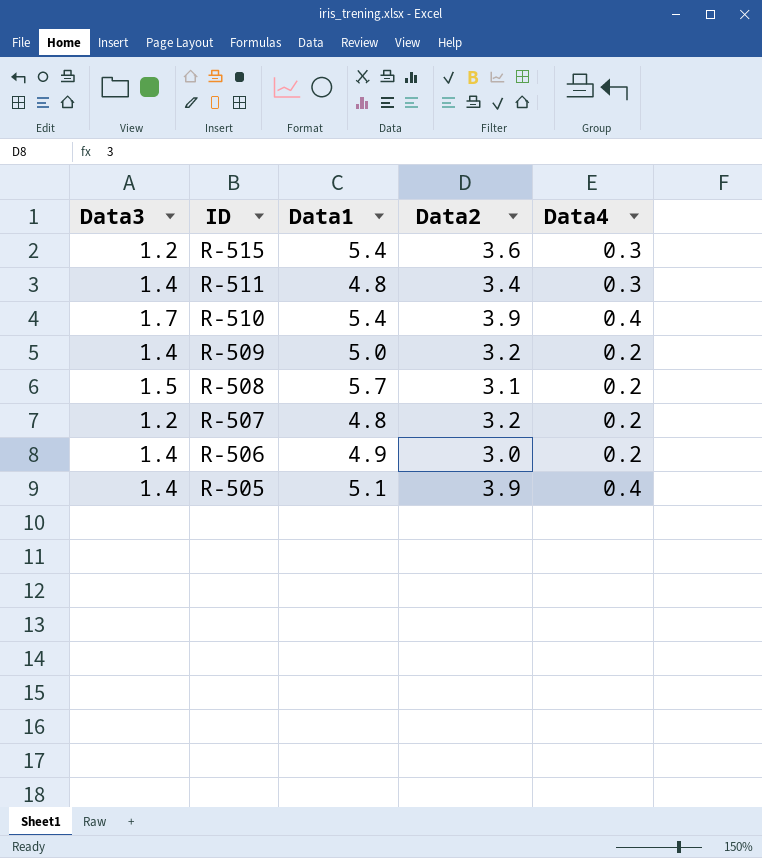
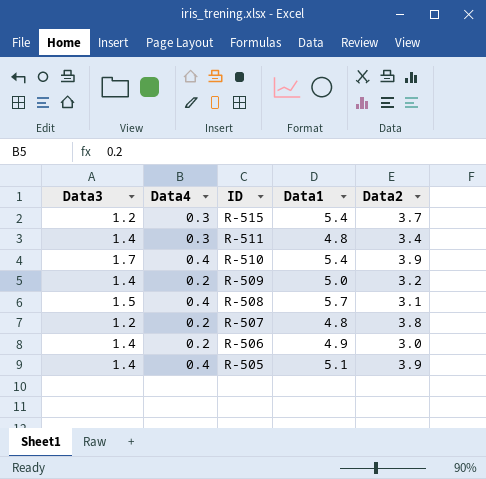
column Data4 | position: 5 -> 2
R-515 | Data2: 3.6 -> 3.7
R-508 | Data4: 0.2 -> 0.4
R-507 | Data2: 3.2 -> 3.8

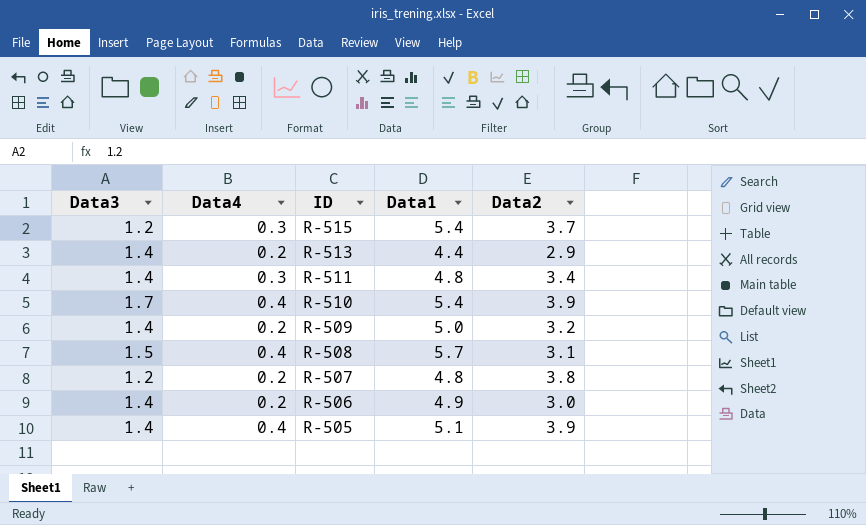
row R-513: none -> 1.4 | 0.2 | 4.4 | 2.9

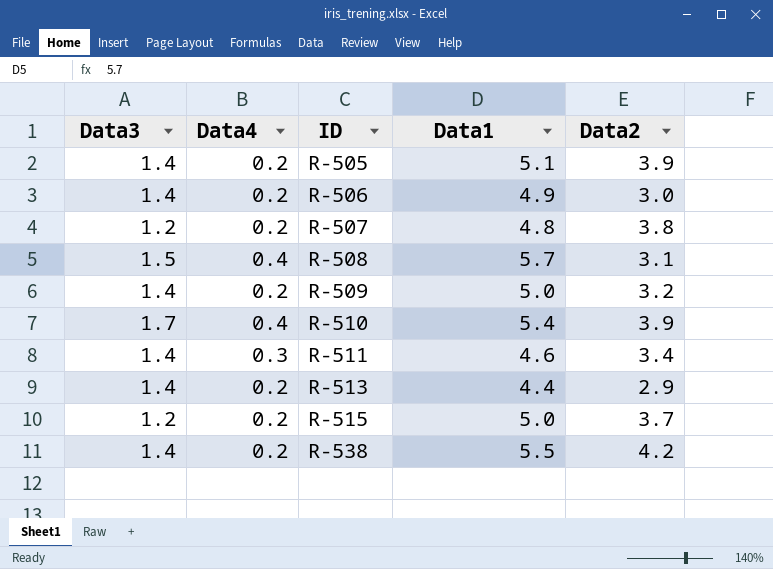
row order: ID descending -> ID ascending
R-505 | Data4: 0.4 -> 0.2
R-511 | Data1: 4.8 -> 4.6
R-515 | Data4: 0.3 -> 0.2
R-515 | Data1: 5.4 -> 5.0
row R-538: none -> 1.4 | 0.2 | 5.5 | 4.2

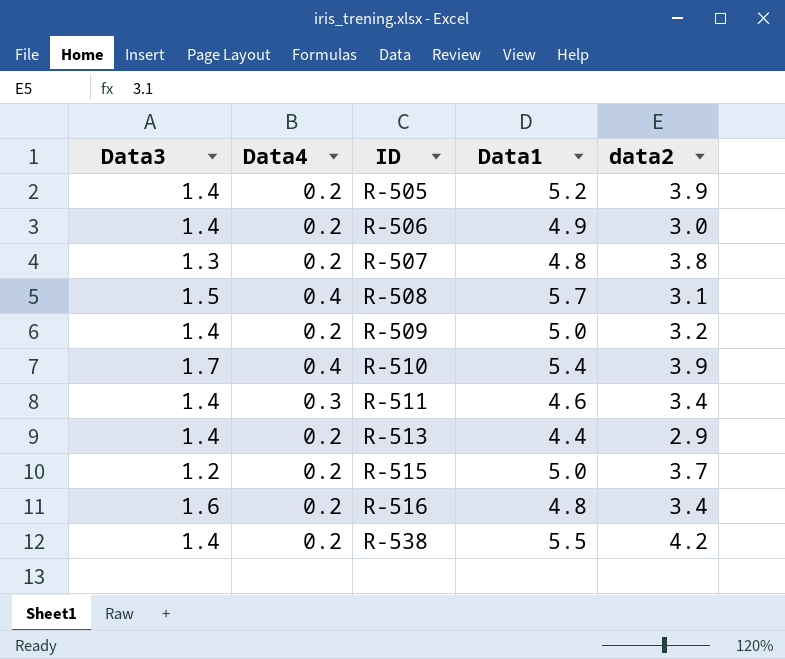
column name: Data2 -> data2
R-505 | Data1: 5.1 -> 5.2
R-507 | Data3: 1.2 -> 1.3
row R-516: none -> 1.6 | 0.2 | 4.8 | 3.4

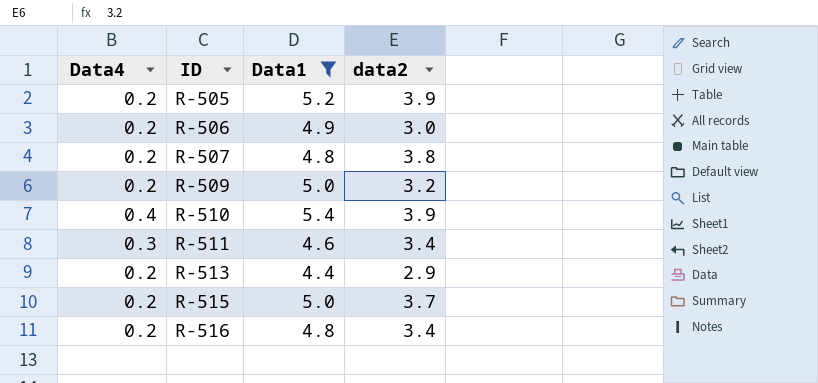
filter: none -> Data1 <= 5.4
column Data3 | position: 1 -> none

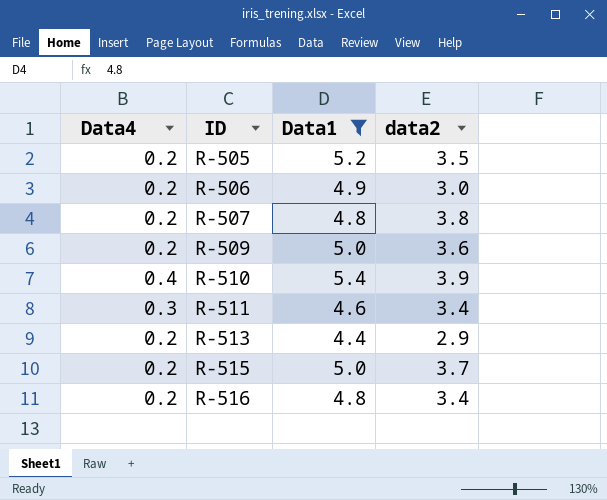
R-505 | data2: 3.9 -> 3.5
R-509 | data2: 3.2 -> 3.6

